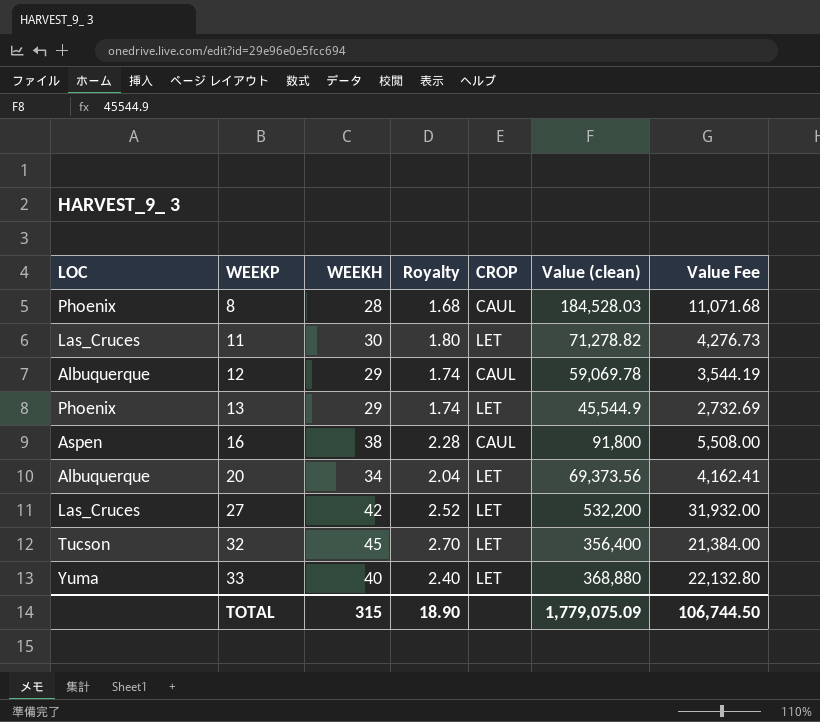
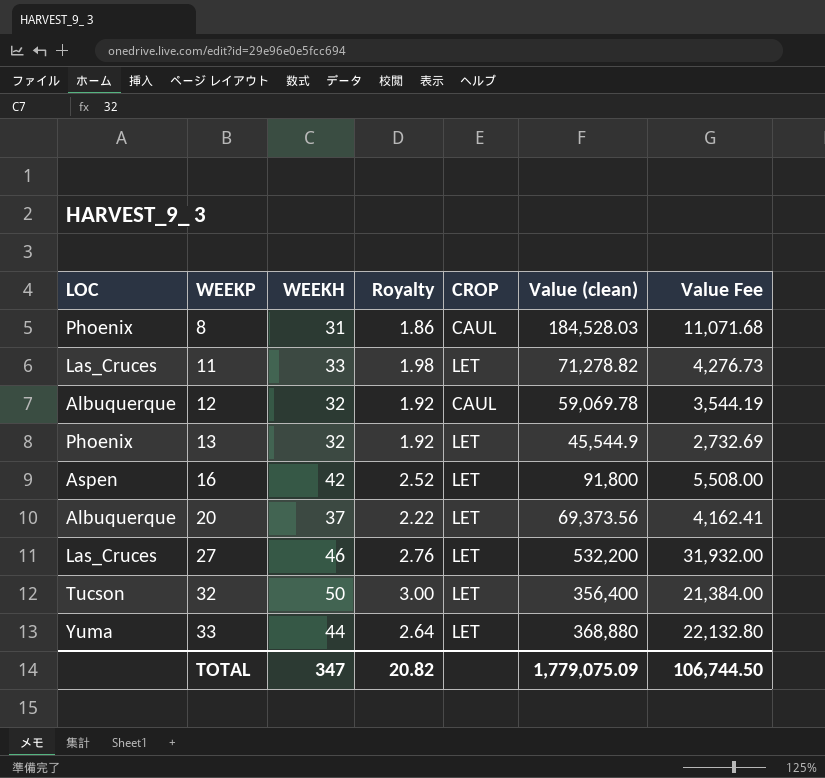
8 | WEEKH: 28 -> 31
8 | Royalty: 1.68 -> 1.86
11 | WEEKH: 30 -> 33
11 | Royalty: 1.80 -> 1.98
12 | WEEKH: 29 -> 32
12 | Royalty: 1.74 -> 1.92
13 | WEEKH: 29 -> 32
13 | Royalty: 1.74 -> 1.92
16 | WEEKH: 38 -> 42
16 | Royalty: 2.28 -> 2.52
16 | CROP: CAUL -> LET
20 | WEEKH: 34 -> 37
20 | Royalty: 2.04 -> 2.22
27 | WEEKH: 42 -> 46
27 | Royalty: 2.52 -> 2.76
32 | WEEKH: 45 -> 50
32 | Royalty: 2.70 -> 3.00
33 | WEEKH: 40 -> 44
33 | Royalty: 2.40 -> 2.64
TOTAL | WEEKH: 315 -> 347
TOTAL | Royalty: 18.90 -> 20.82

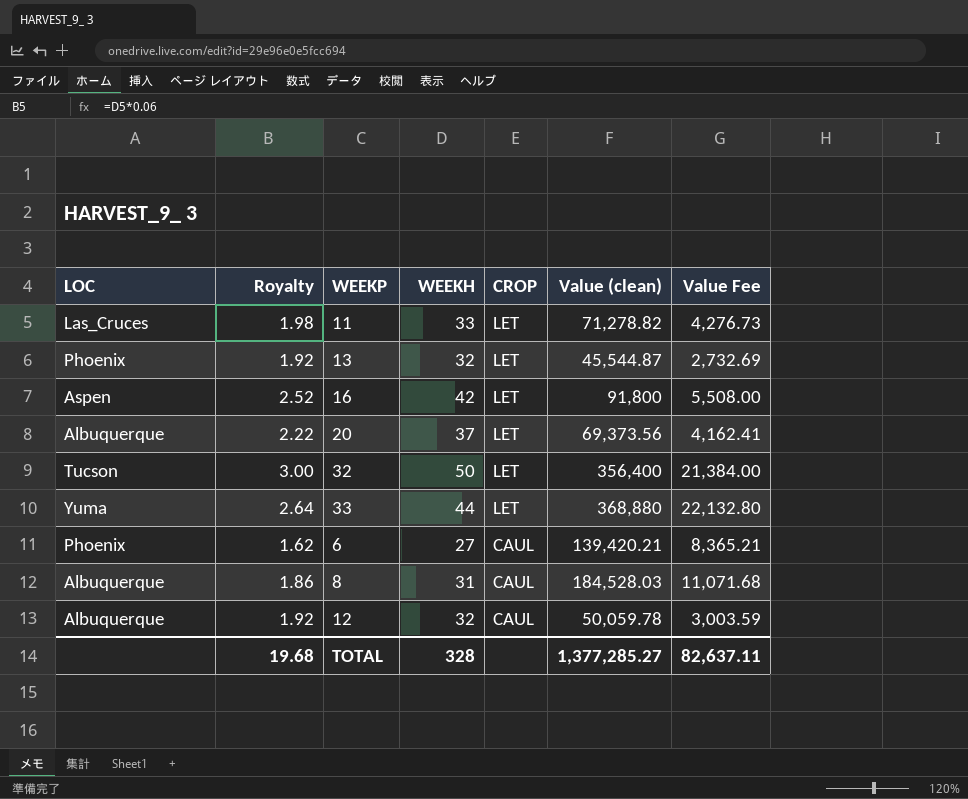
row order: WEEKP ascending -> CROP descending
column Royalty | position: 4 -> 2
row 27: Las_Cruces | 46 | 2.76 | LET | 532,200 | 31,932.00 -> none
13 | Value (clean): 45,544.9 -> 45,544.87
row 6: none -> Phoenix | 1.62 | 27 | CAUL | 139,420.21 | 8,365.21
8 | LOC: Phoenix -> Albuquerque
12 | Value (clean): 59,069.78 -> 50,059.78
12 | Value Fee: 3,544.19 -> 3,003.59
TOTAL | Royalty: 20.82 -> 19.68
TOTAL | WEEKH: 347 -> 328
TOTAL | Value (clean): 1,779,075.09 -> 1,377,285.27
TOTAL | Value Fee: 106,744.50 -> 82,637.11

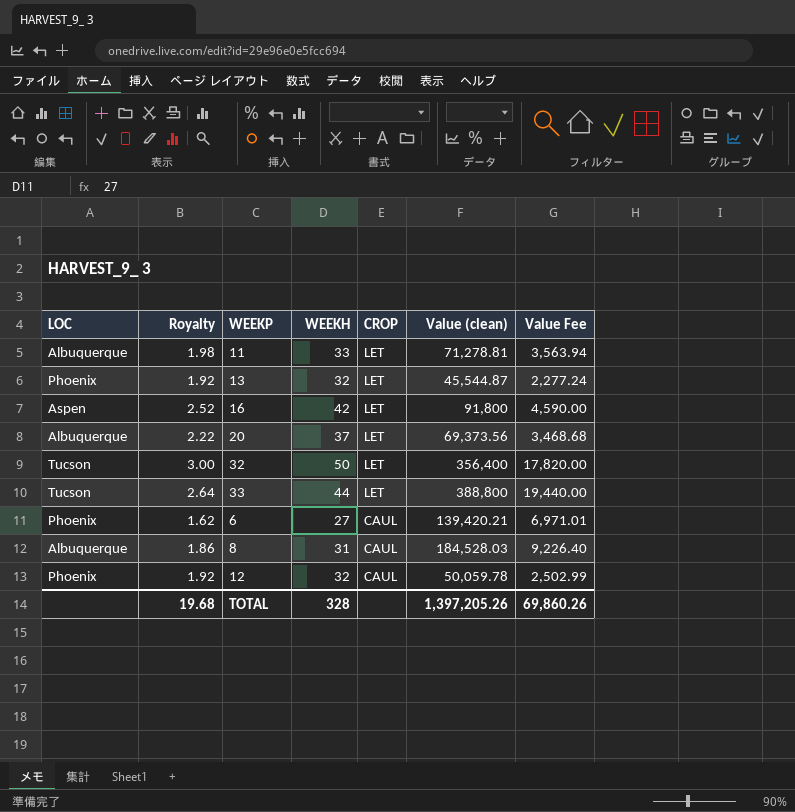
column Value Fee | formula: [Value (clean)] * 0.06 -> [Value (clean)] * 0.05
11 | LOC: Las_Cruces -> Albuquerque
11 | Value (clean): 71,278.82 -> 71,278.81
33 | LOC: Yuma -> Tucson
33 | Value (clean): 368,880 -> 388,800
12 | LOC: Albuquerque -> Phoenix
TOTAL | Value (clean): 1,377,285.27 -> 1,397,205.26
TOTAL | Value Fee: 82,637.11 -> 69,860.26

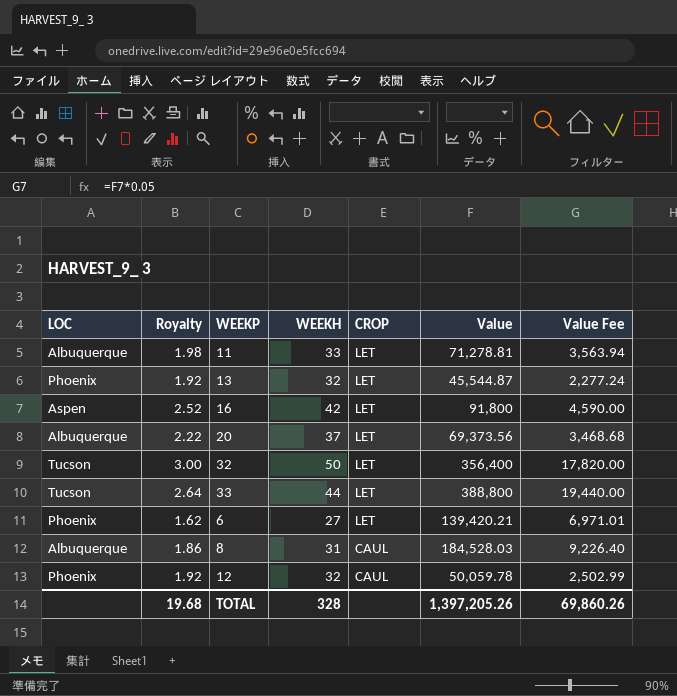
column name: Value (clean) -> Value
6 | CROP: CAUL -> LET

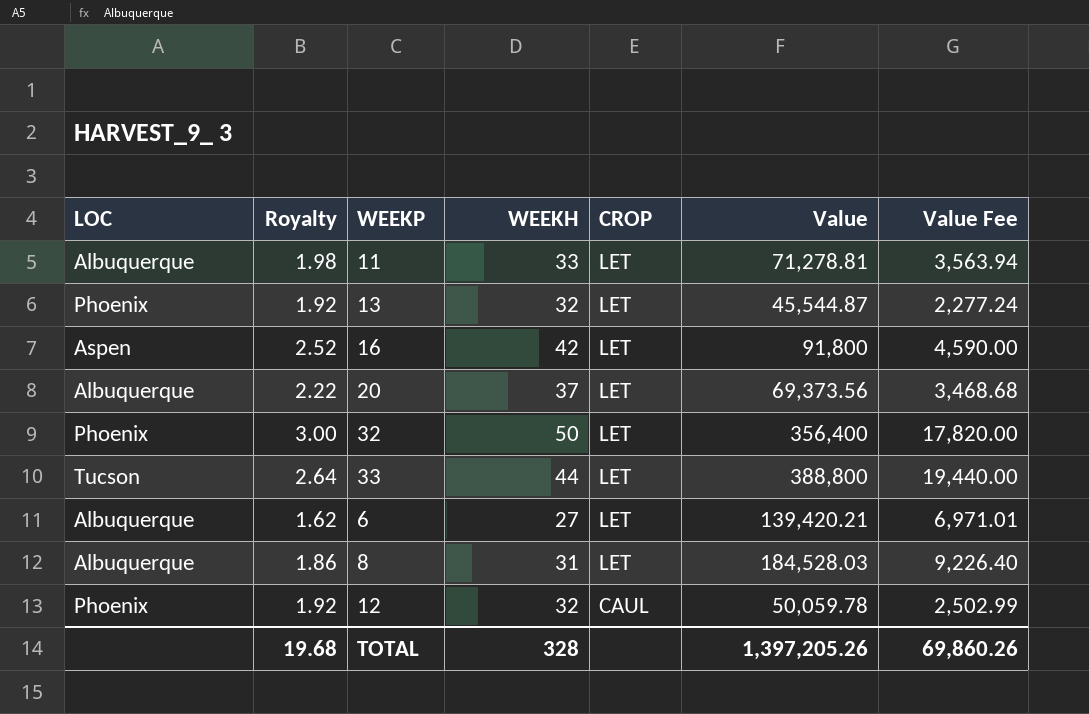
32 | LOC: Tucson -> Phoenix
6 | LOC: Phoenix -> Albuquerque
8 | CROP: CAUL -> LET

